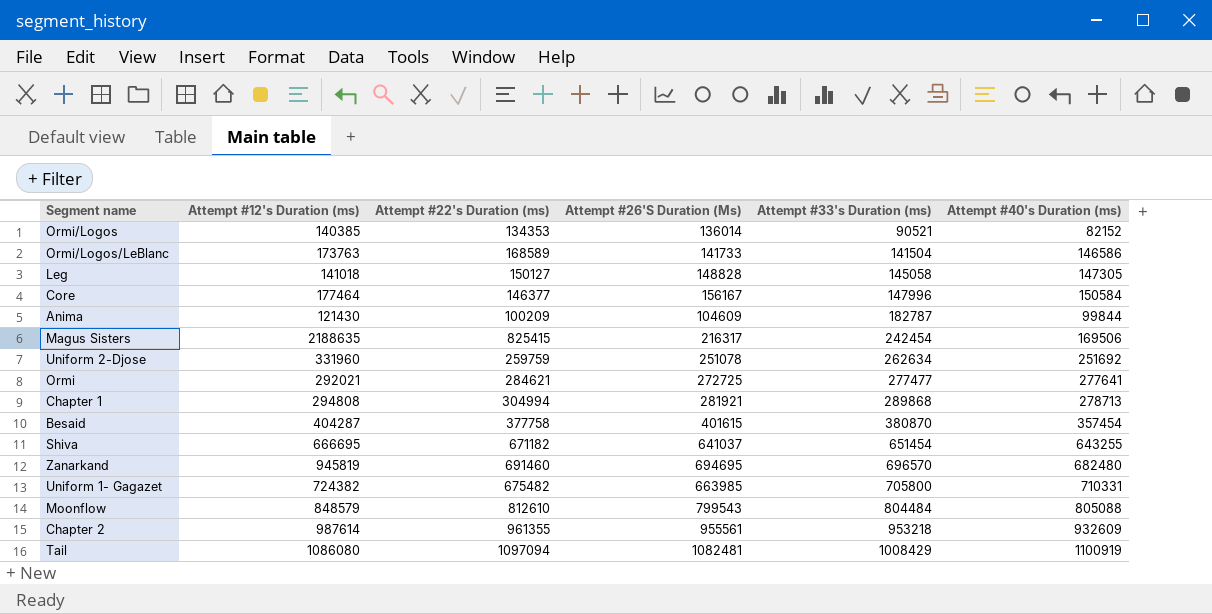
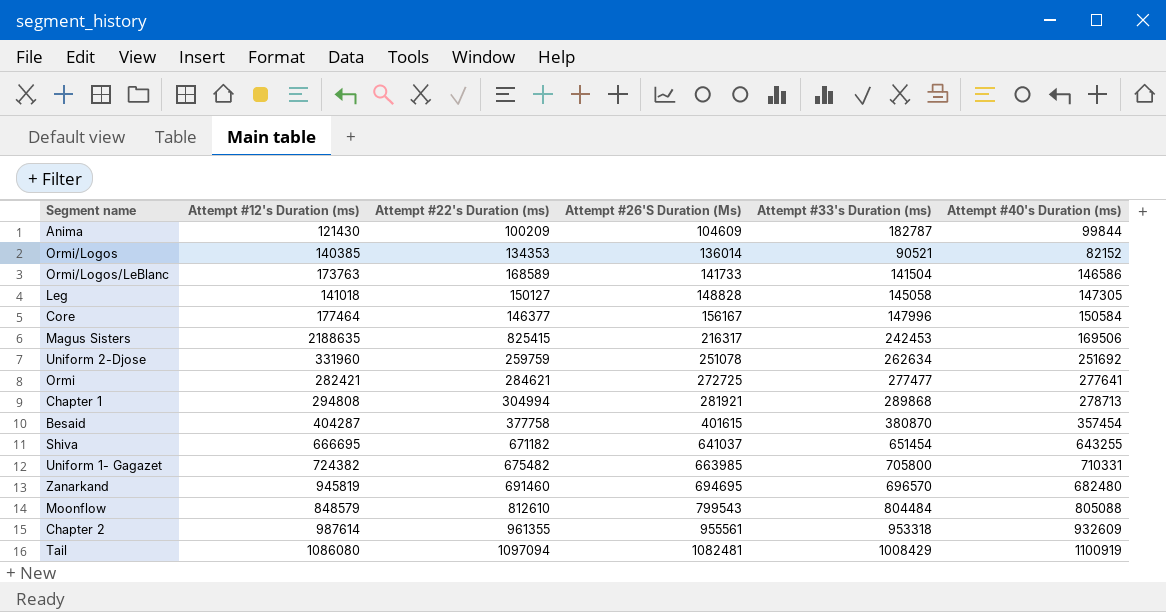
row order: Attempt #33's Duration (ms) ascending -> Attempt #26'S Duration (Ms) ascending
Magus Sisters | Attempt #33's Duration (ms): 242454 -> 242453
Ormi | Attempt #12's Duration (ms): 292021 -> 282421
Chapter 2 | Attempt #33's Duration (ms): 953218 -> 953318

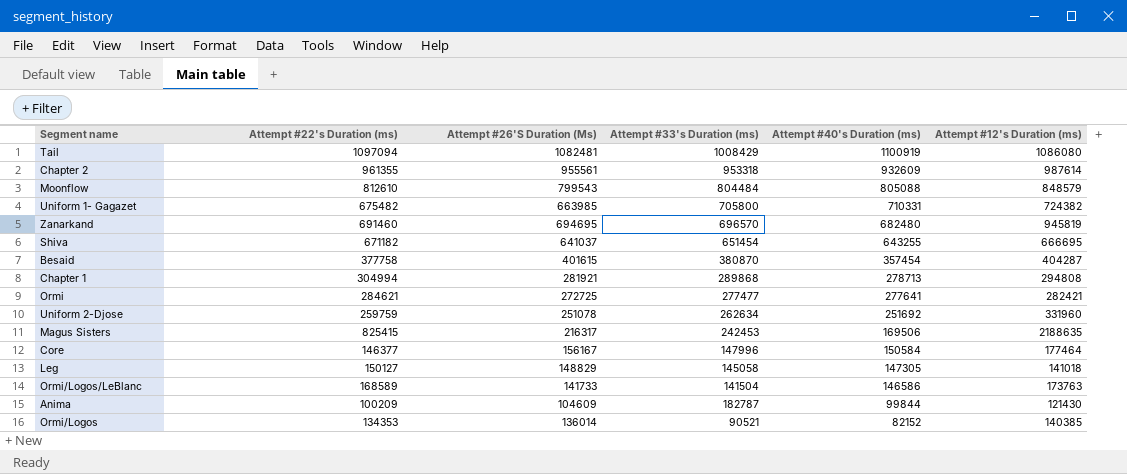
row order: Attempt #26'S Duration (Ms) ascending -> Attempt #40's Duration (ms) descending
column Attempt #12's Duration (ms) | position: 2 -> 6
Leg | Attempt #26'S Duration (Ms): 148828 -> 148829

